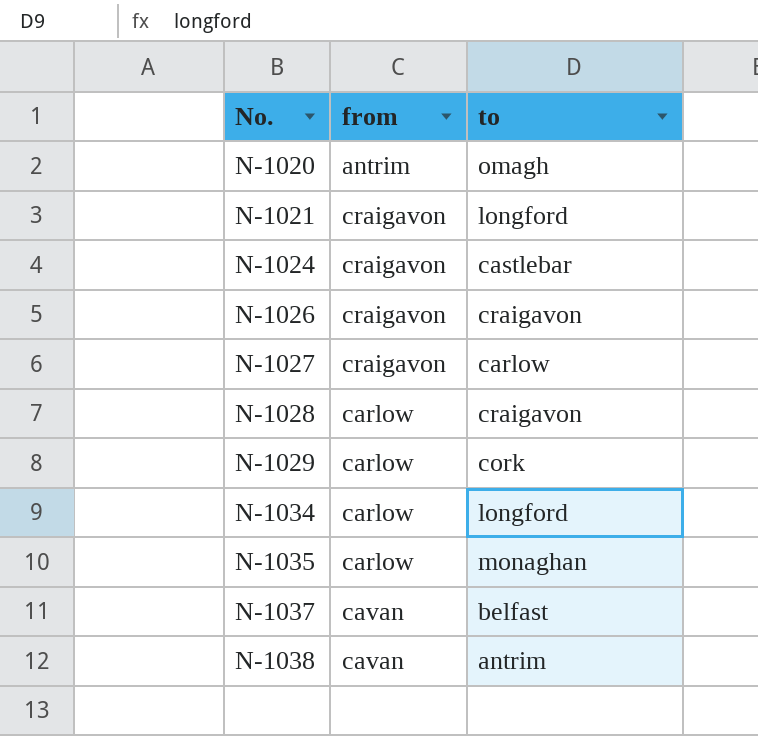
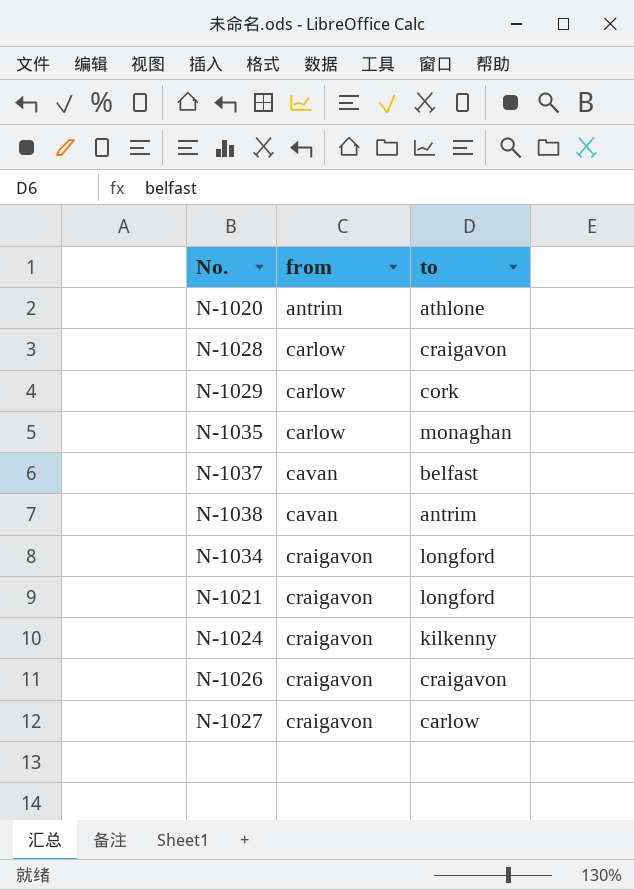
row order: No. ascending -> from ascending
N-1020 | to: omagh -> athlone
N-1034 | from: carlow -> craigavon
N-1024 | to: castlebar -> kilkenny

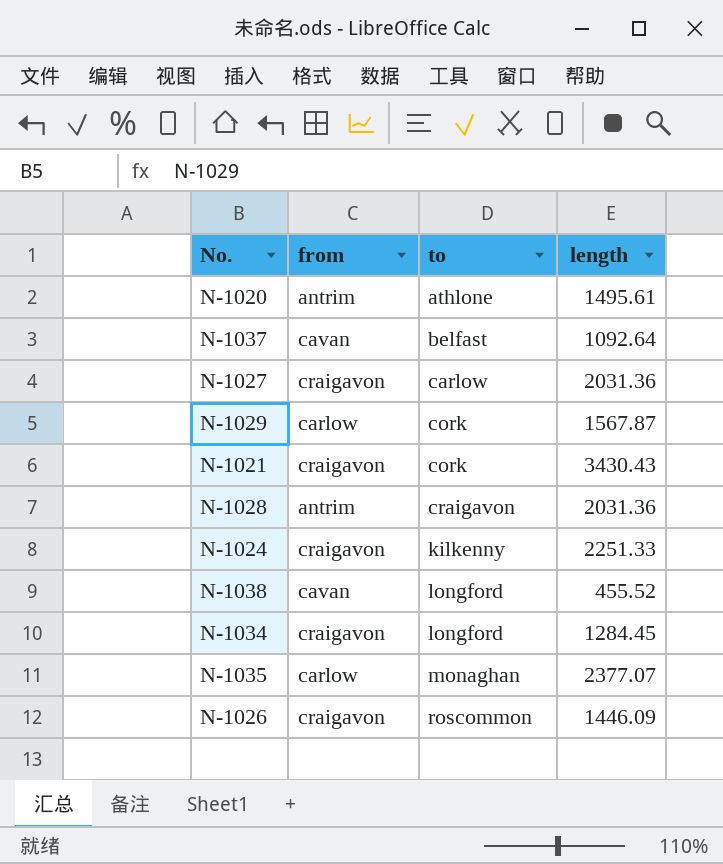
row order: from ascending -> to ascending
column length | position: none -> 4
N-1021 | to: longford -> cork
N-1028 | from: carlow -> antrim
N-1038 | to: antrim -> longford
N-1026 | to: craigavon -> roscommon

